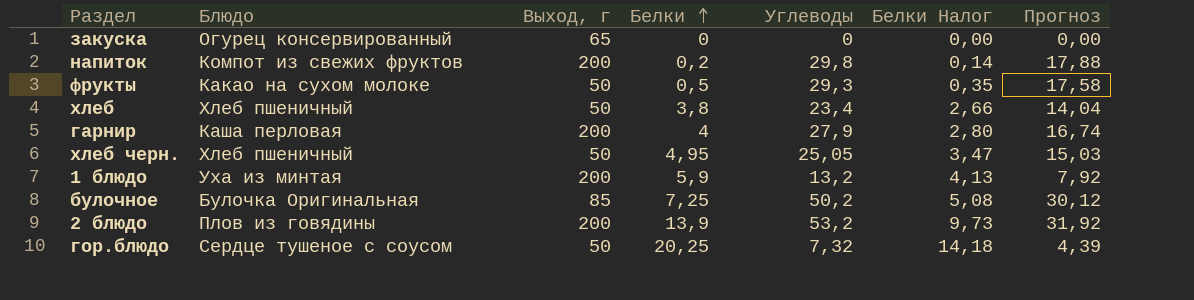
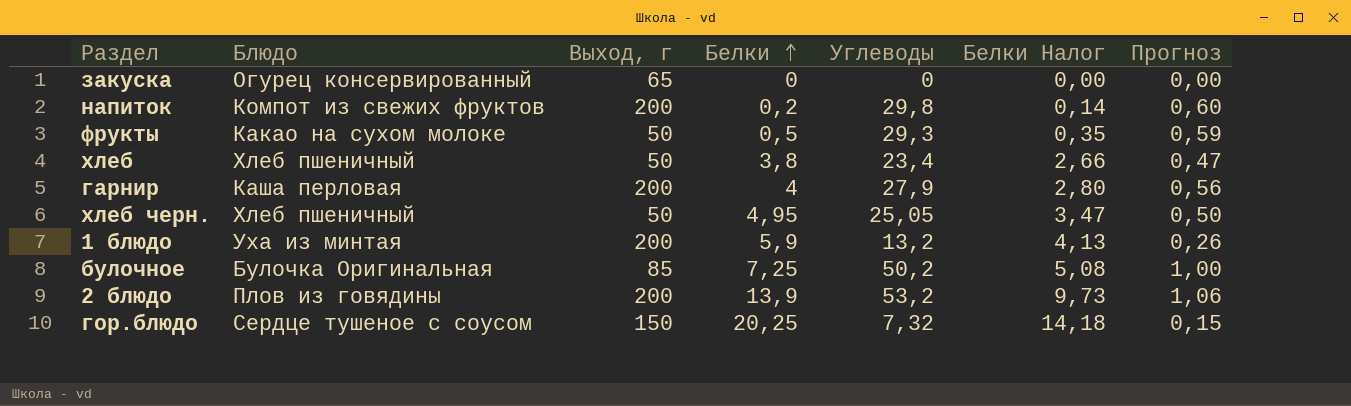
column Прогноз | formula: [Углеводы] * 0,6 -> [Углеводы] * 0,02
гор.блюдо | Выход, г: 50 -> 150

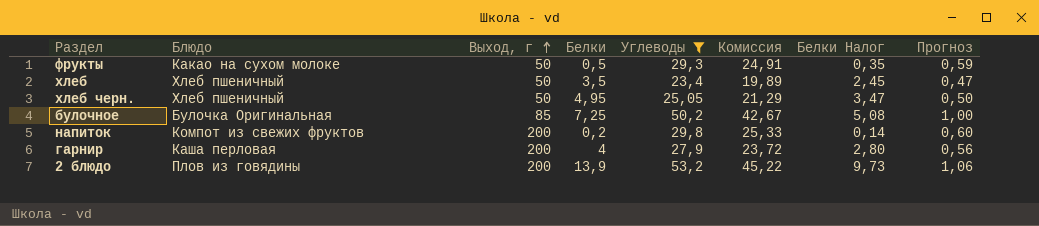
filter: none -> Углеводы >= 23,4
row order: Белки ascending -> Выход, г ascending
column Комиссия | formula: none -> [Углеводы] * 0,85
хлеб | Белки: 3,8 -> 3,5
хлеб | Белки Налог: 2,66 -> 2,45

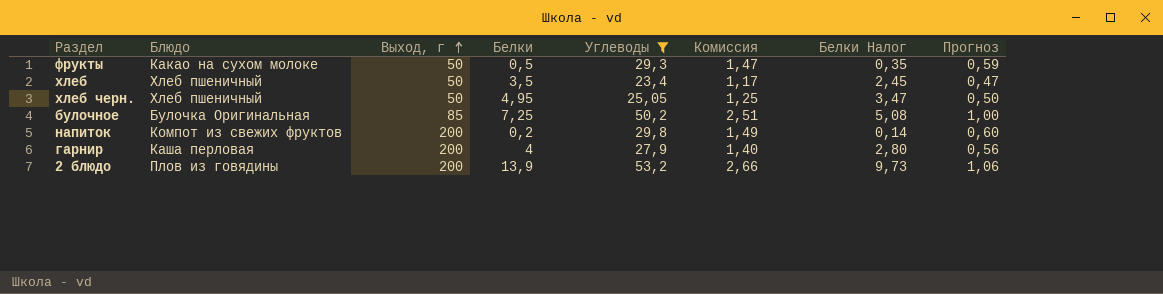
column Комиссия | formula: [Углеводы] * 0,85 -> [Углеводы] * 0,05

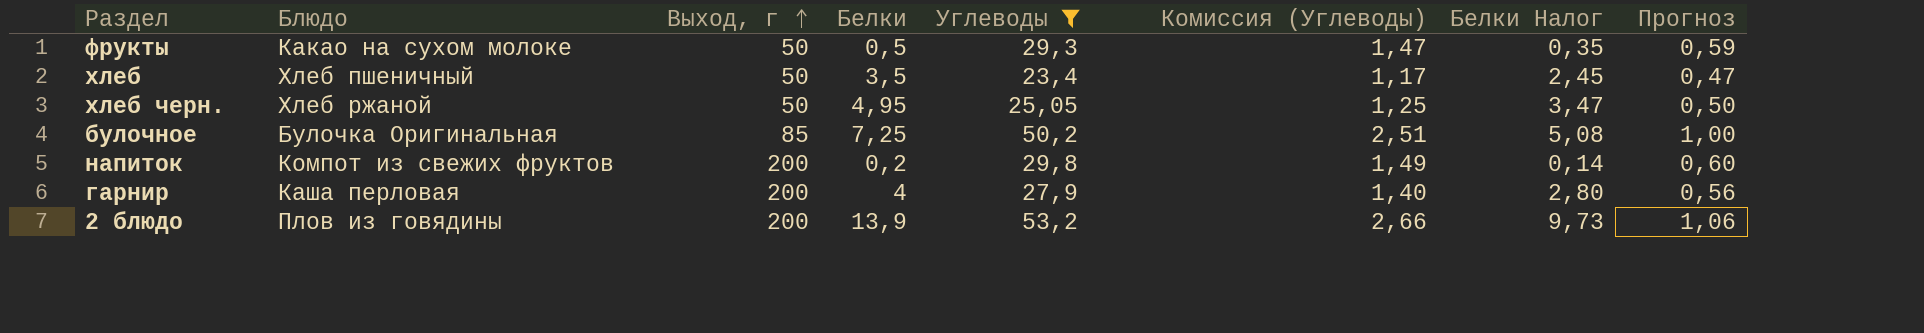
column name: Комиссия -> Комиссия (Углеводы)
хлеб черн. | Блюдо: Хлеб пшеничный -> Хлеб ржаной

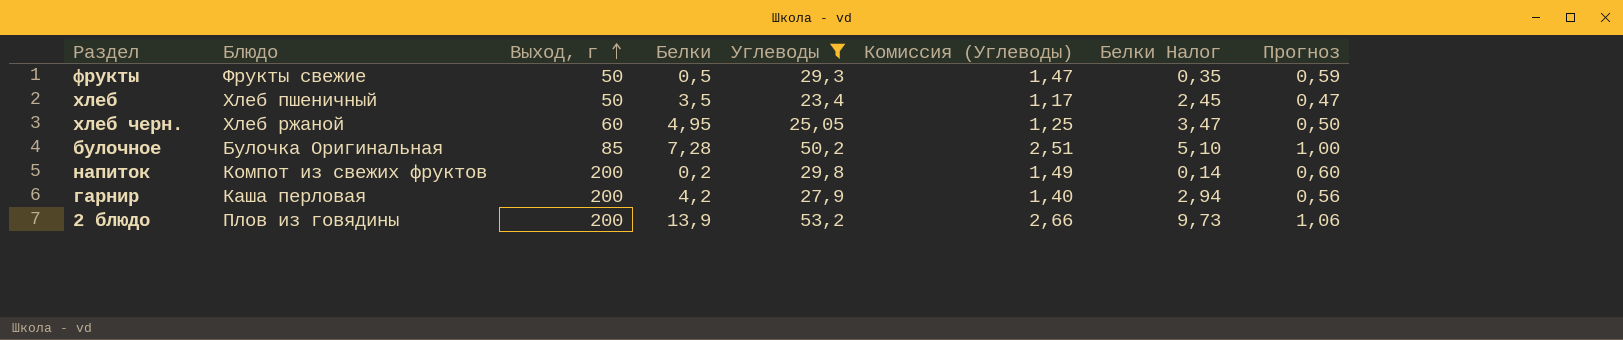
фрукты | Блюдо: Какао на сухом молоке -> Фрукты свежие
хлеб черн. | Выход, г: 50 -> 60
булочное | Белки: 7,25 -> 7,28
булочное | Белки Налог: 5,08 -> 5,10
гарнир | Белки: 4 -> 4,2
гарнир | Белки Налог: 2,80 -> 2,94

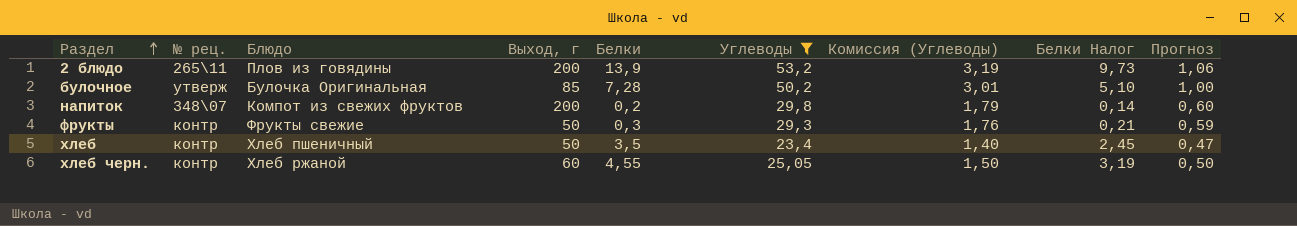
row order: Выход, г ascending -> Раздел ascending
column № рец. | position: none -> 2
column Комиссия (Углеводы) | formula: [Углеводы] * 0,05 -> [Углеводы] * 0,06
row гарнир: Каша перловая | 200 | 4,2 | 27,9 | 1,40 | 2,94 | 0,56 -> none
фрукты | Белки: 0,5 -> 0,3
фрукты | Белки Налог: 0,35 -> 0,21
хлеб черн. | Белки: 4,95 -> 4,55
хлеб черн. | Белки Налог: 3,47 -> 3,19

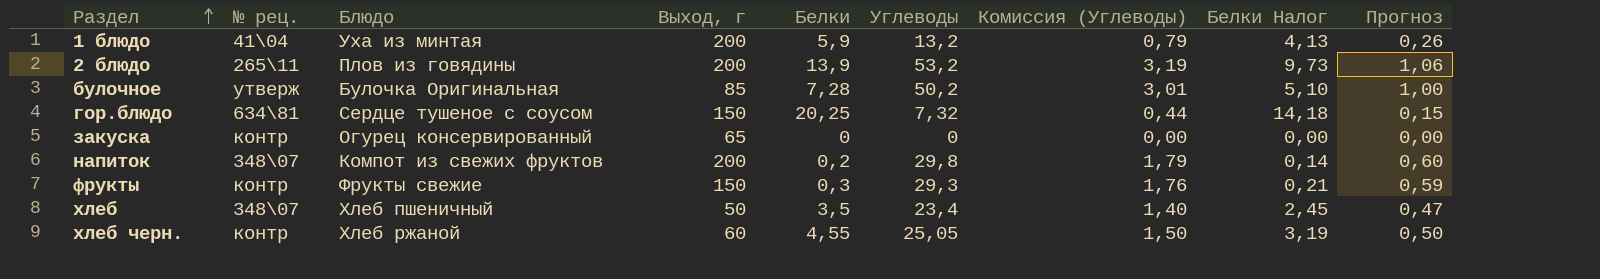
filter: Углеводы >= 23,4 -> none
фрукты | Выход, г: 50 -> 150
хлеб | № рец.: контр -> 348\07

